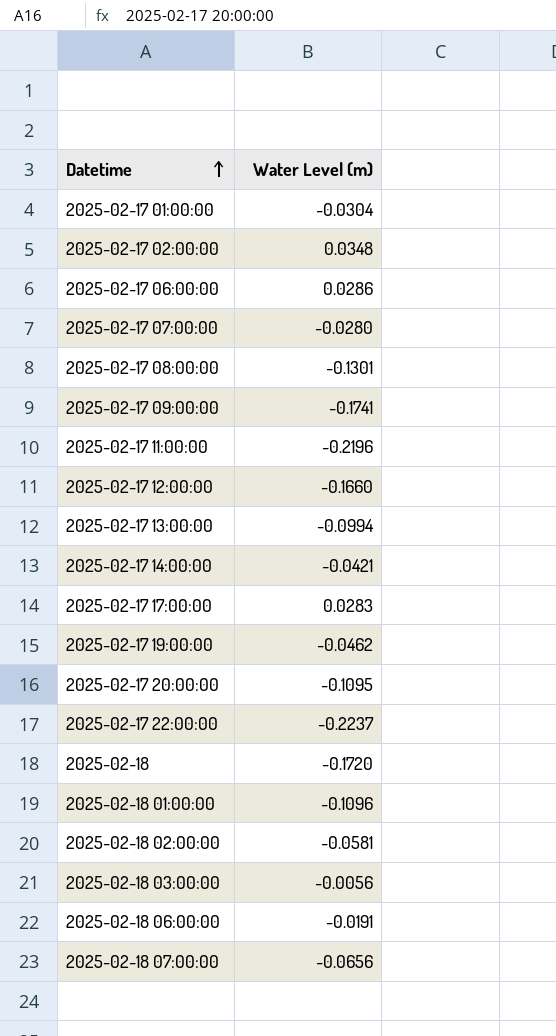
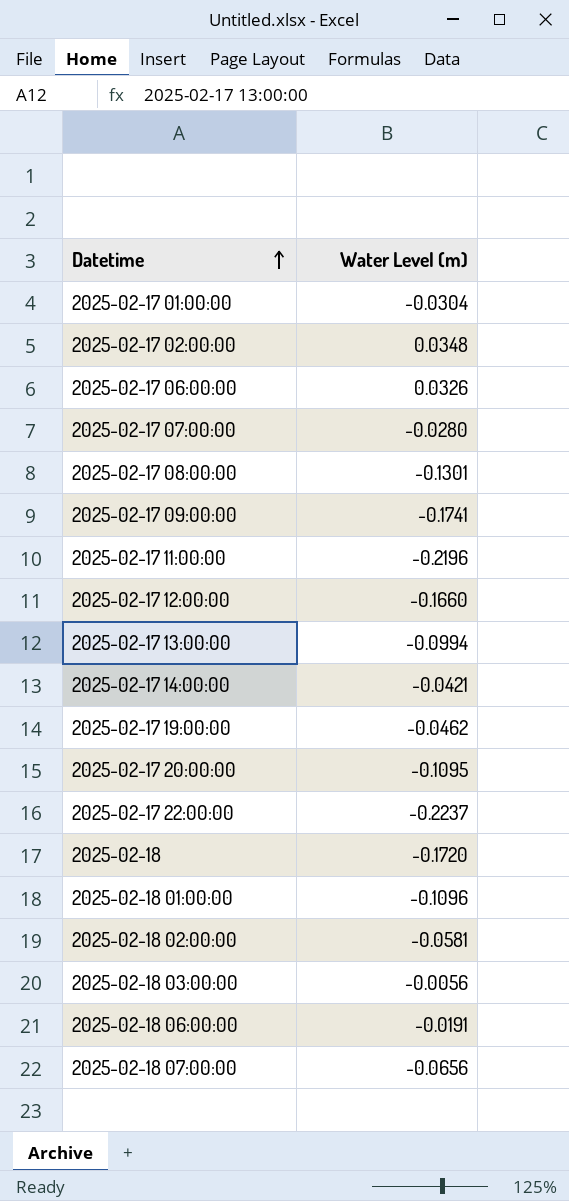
row 2025-02-17 17:00:00: 0.0283 -> none
2025-02-17 06:00:00 | Water Level (m): 0.0286 -> 0.0326

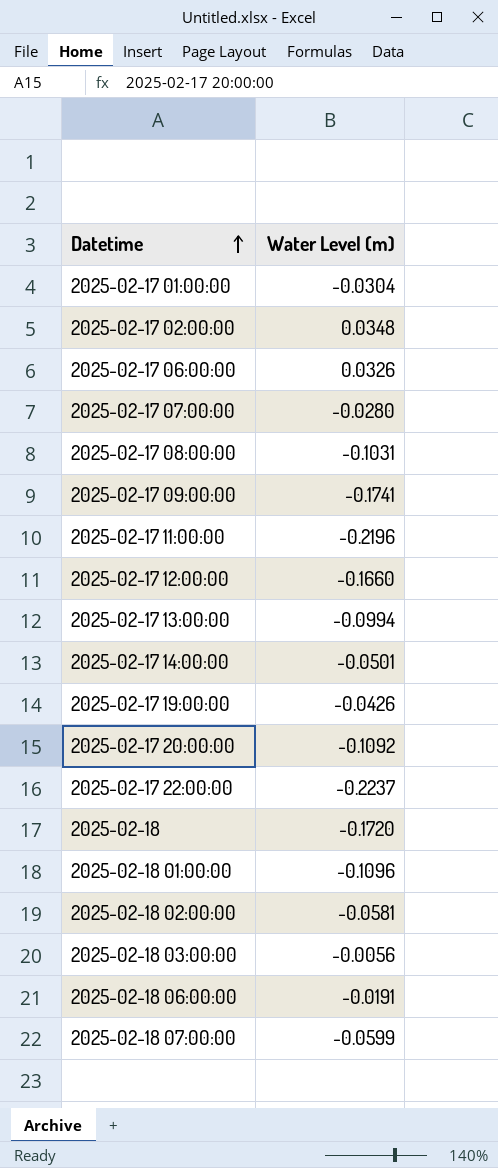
2025-02-17 08:00:00 | Water Level (m): -0.1301 -> -0.1031
2025-02-17 14:00:00 | Water Level (m): -0.0421 -> -0.0501
2025-02-17 19:00:00 | Water Level (m): -0.0462 -> -0.0426
2025-02-17 20:00:00 | Water Level (m): -0.1095 -> -0.1092
2025-02-18 07:00:00 | Water Level (m): -0.0656 -> -0.0599

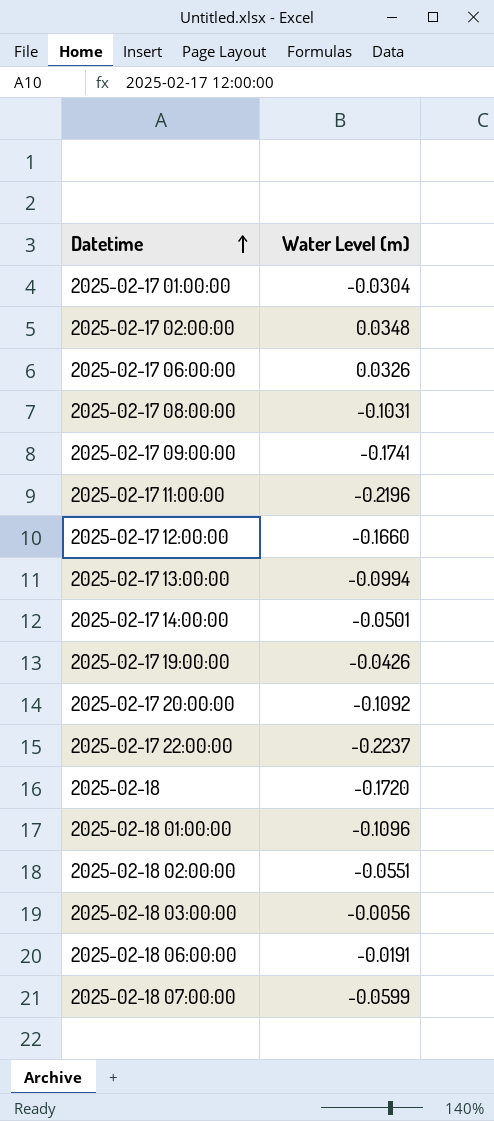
row 2025-02-17 07:00:00: -0.0280 -> none
2025-02-18 02:00:00 | Water Level (m): -0.0581 -> -0.0551

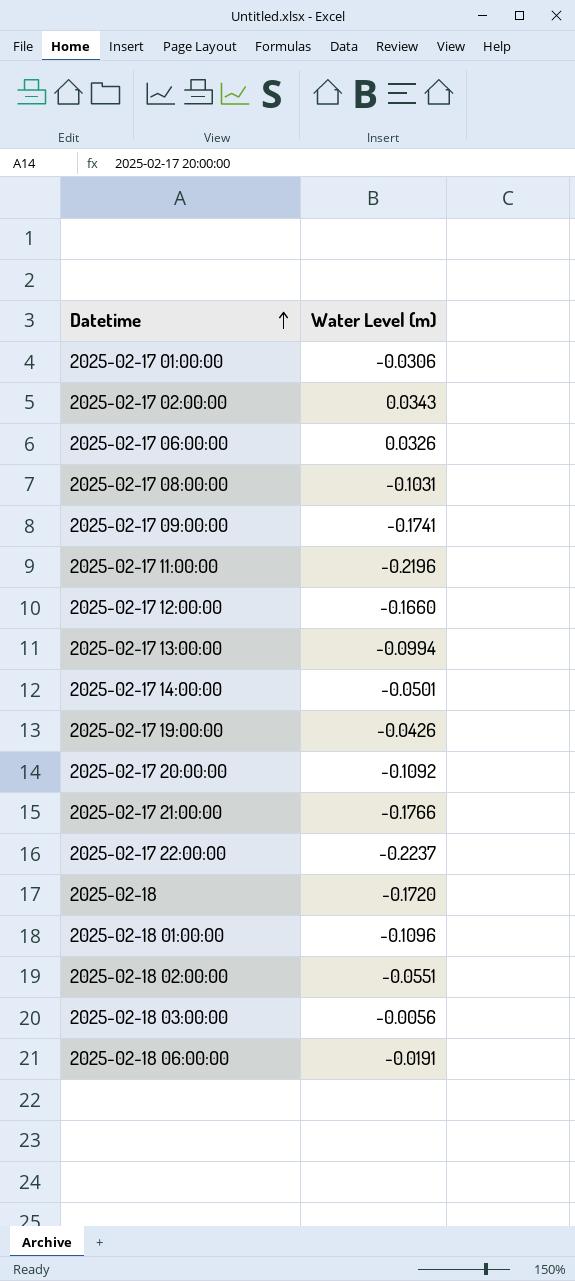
row 2025-02-18 07:00:00: -0.0599 -> none
2025-02-17 01:00:00 | Water Level (m): -0.0304 -> -0.0306
2025-02-17 02:00:00 | Water Level (m): 0.0348 -> 0.0343
row 2025-02-17 21:00:00: none -> -0.1766

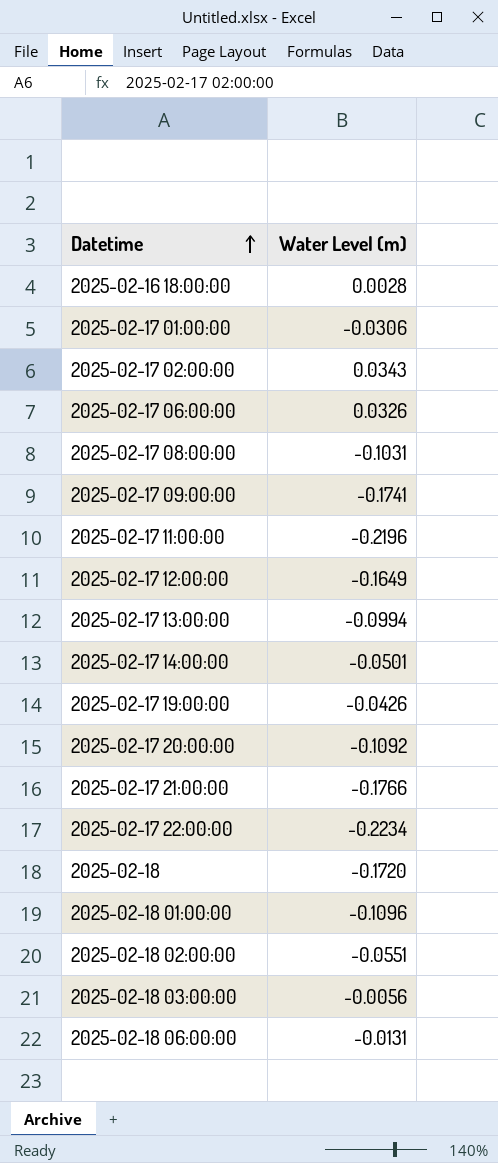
row 2025-02-16 18:00:00: none -> 0.0028
2025-02-17 12:00:00 | Water Level (m): -0.1660 -> -0.1649
2025-02-17 22:00:00 | Water Level (m): -0.2237 -> -0.2234
2025-02-18 06:00:00 | Water Level (m): -0.0191 -> -0.0131

